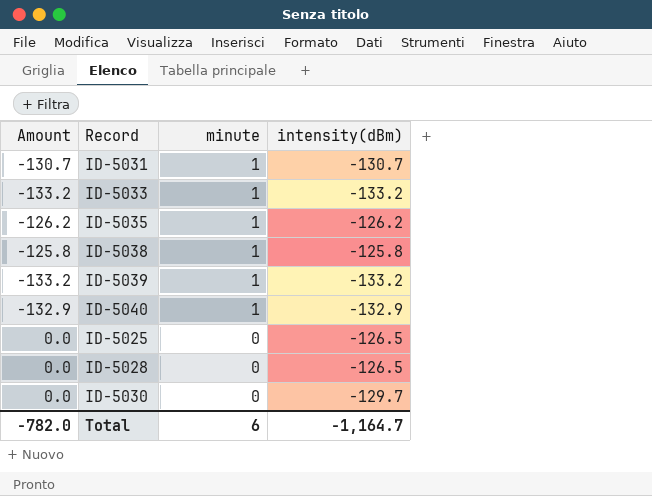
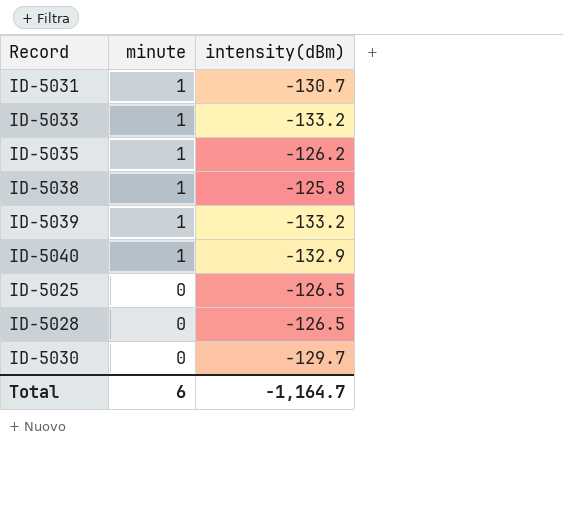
column Amount | formula: [minute] * [intensity(dBm)] -> none

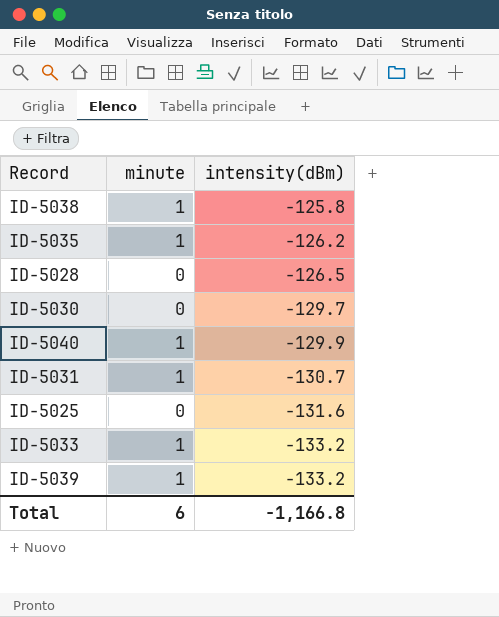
row order: minute descending -> intensity(dBm) descending
ID-5040 | intensity(dBm): -132.9 -> -129.9
ID-5025 | intensity(dBm): -126.5 -> -131.6
Total | intensity(dBm): -1,164.7 -> -1,166.8

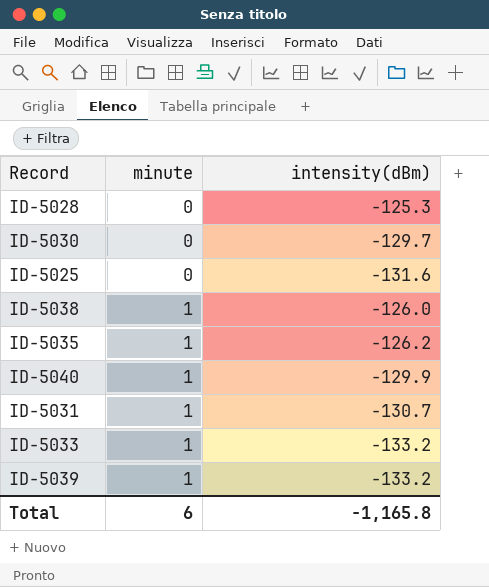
row order: intensity(dBm) descending -> minute ascending
ID-5028 | intensity(dBm): -126.5 -> -125.3
ID-5038 | intensity(dBm): -125.8 -> -126.0
Total | intensity(dBm): -1,166.8 -> -1,165.8

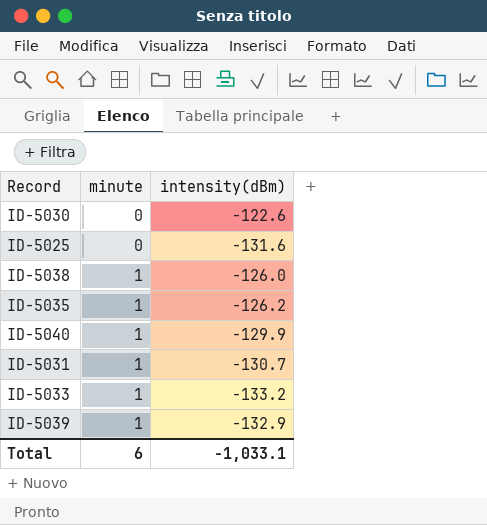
row ID-5028: 0 | -125.3 -> none
ID-5030 | intensity(dBm): -129.7 -> -122.6
ID-5039 | intensity(dBm): -133.2 -> -132.9
Total | intensity(dBm): -1,165.8 -> -1,033.1

